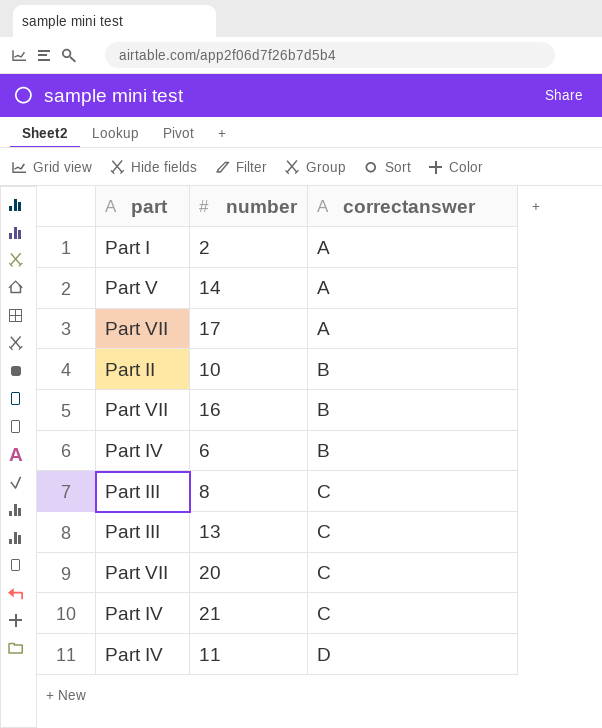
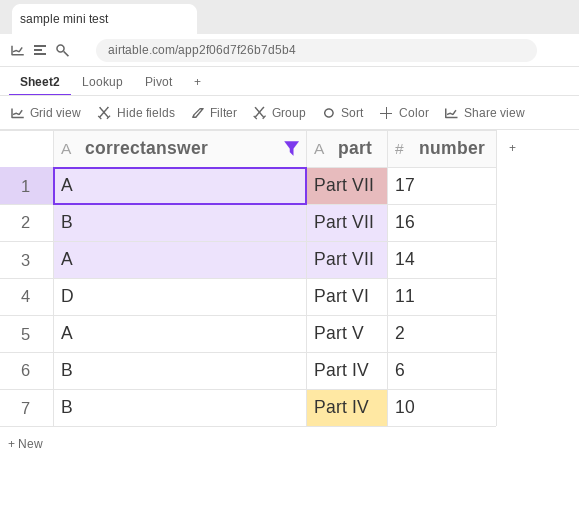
filter: none -> correctanswer != C
row order: correctanswer ascending -> part descending
column correctanswer | position: 3 -> 1
14 | part: Part V -> Part VII
11 | part: Part IV -> Part VI
2 | part: Part I -> Part V
10 | part: Part II -> Part IV

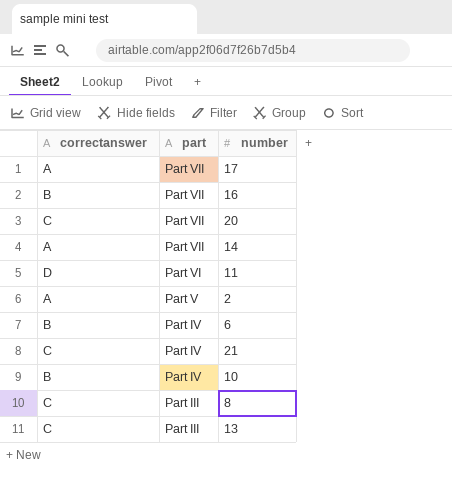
filter: correctanswer != C -> none

